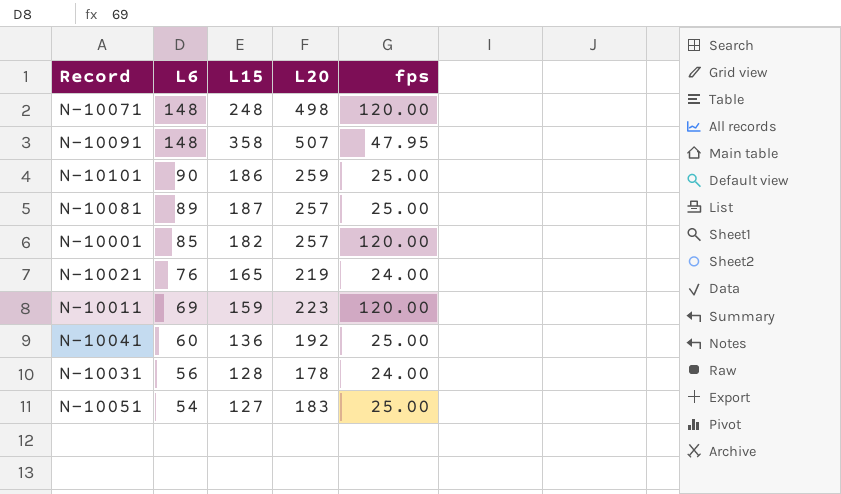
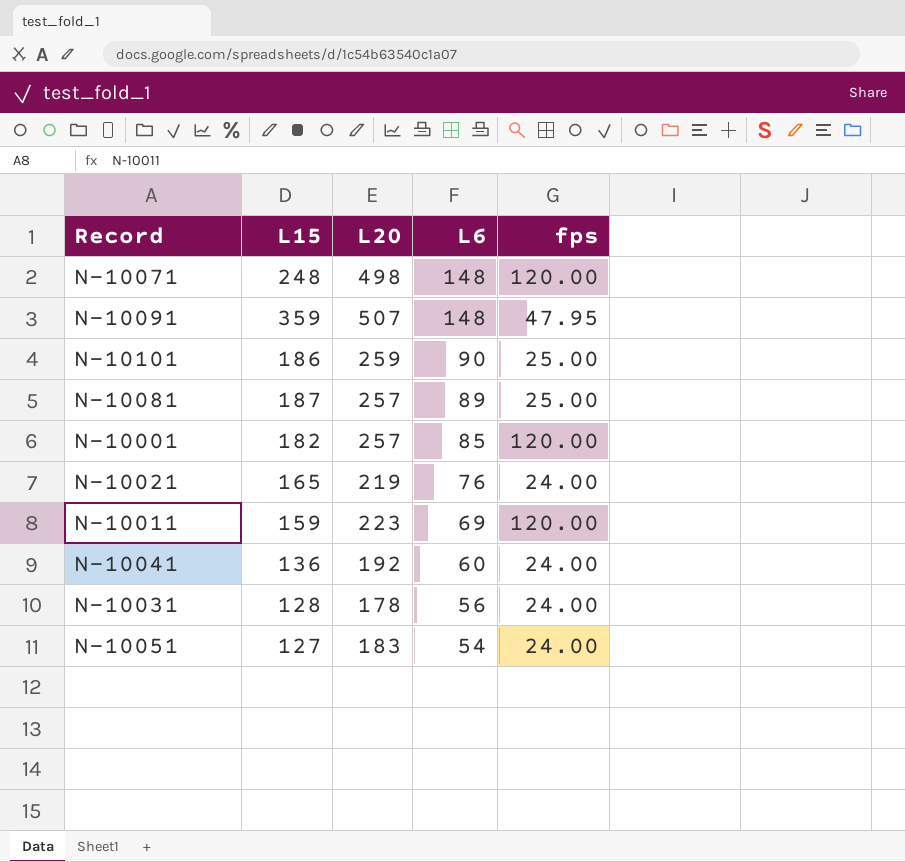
column L6 | position: 2 -> 4
N-10091 | L15: 358 -> 359
N-10041 | fps: 25.00 -> 24.00
N-10051 | fps: 25.00 -> 24.00

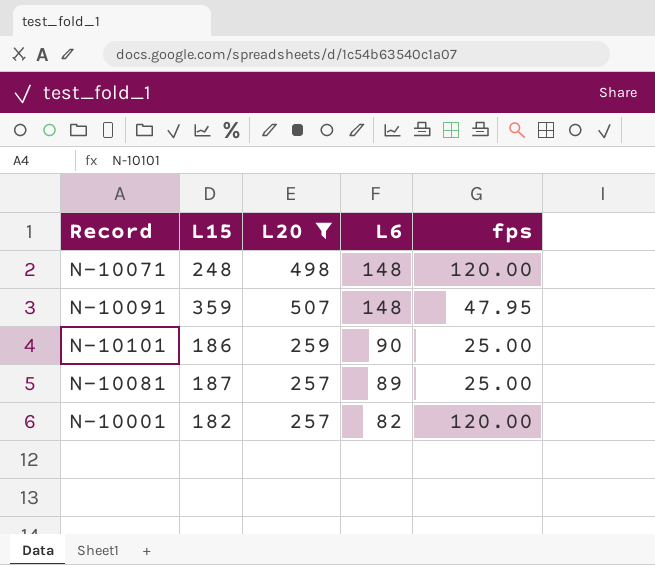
filter: none -> L20 >= 257
N-10001 | L6: 85 -> 82

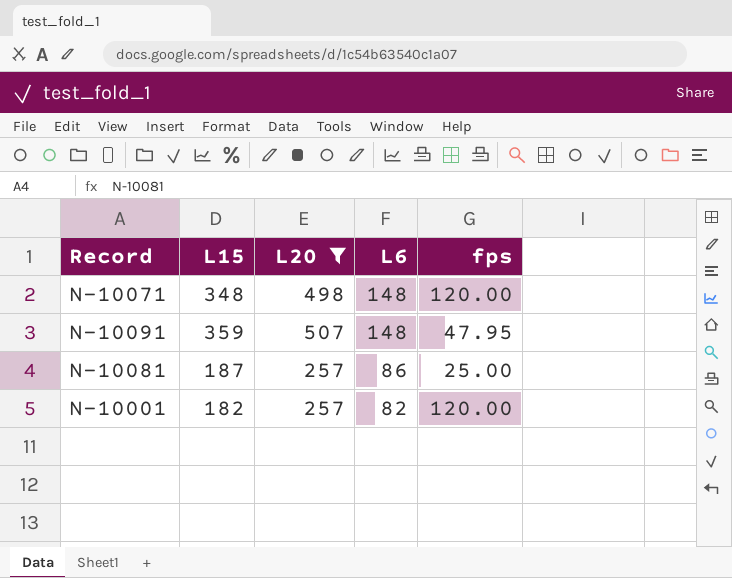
row N-10101: 186 | 259 | 90 | 25.00 -> none
N-10071 | L15: 248 -> 348
N-10081 | L6: 89 -> 86

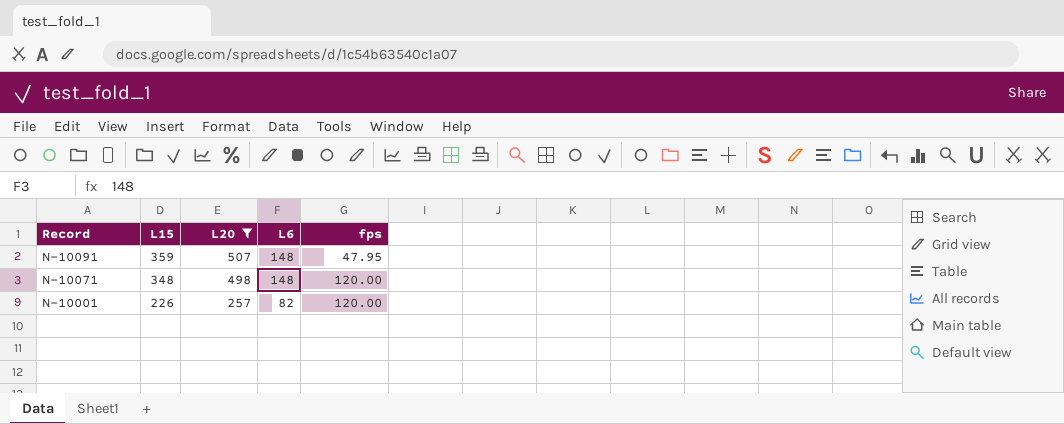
row order: L6 descending -> Record descending
row N-10081: 187 | 257 | 86 | 25.00 -> none
N-10001 | L15: 182 -> 226

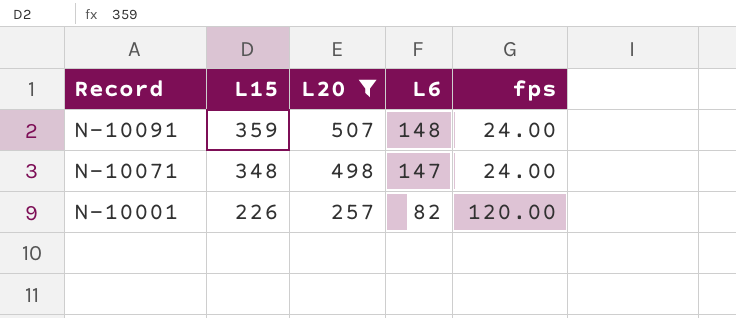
N-10091 | fps: 47.95 -> 24.00
N-10071 | L6: 148 -> 147
N-10071 | fps: 120.00 -> 24.00

